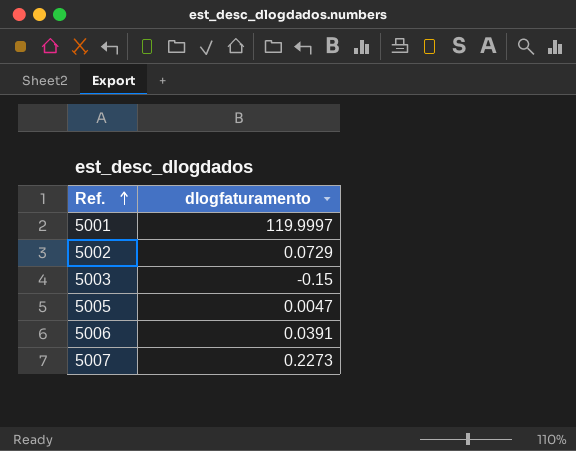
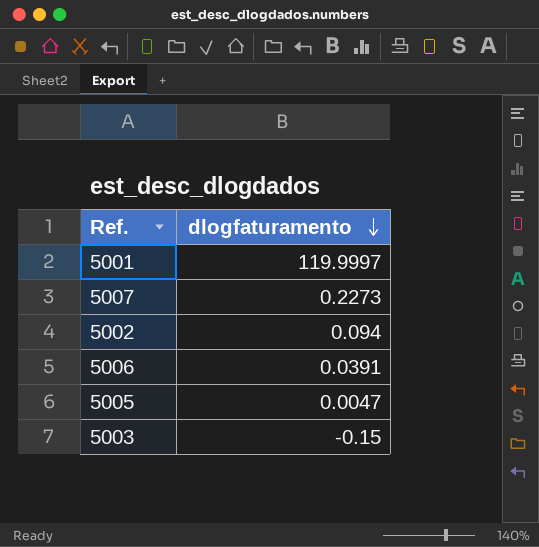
row order: Ref. ascending -> dlogfaturamento descending
5002 | dlogfaturamento: 0.0729 -> 0.094

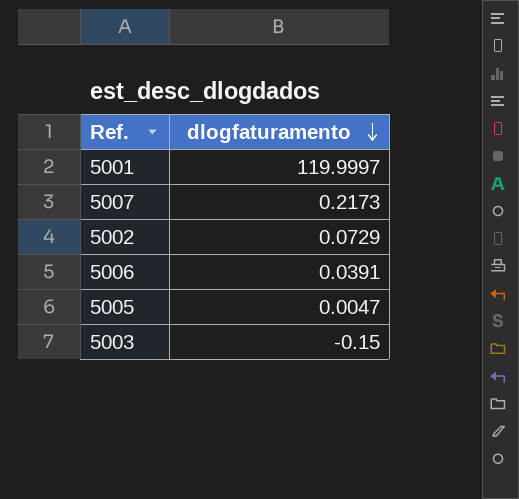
5007 | dlogfaturamento: 0.2273 -> 0.2173
5002 | dlogfaturamento: 0.094 -> 0.0729

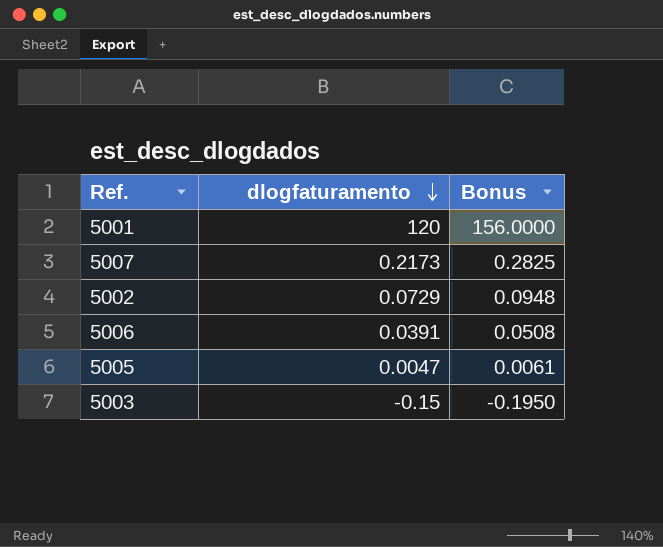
column Bonus | formula: none -> [dlogfaturamento] * 1.3
5001 | dlogfaturamento: 119.9997 -> 120

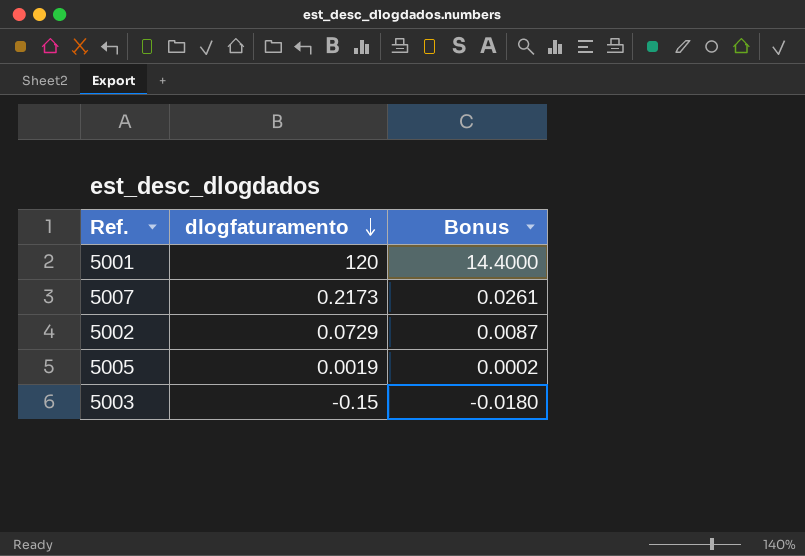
column Bonus | formula: [dlogfaturamento] * 1.3 -> [dlogfaturamento] * 0.12
row 5006: 0.0391 | 0.0508 -> none
5005 | dlogfaturamento: 0.0047 -> 0.0019

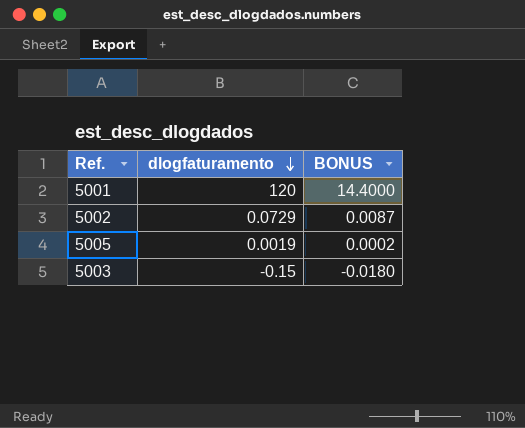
column name: Bonus -> BONUS
row 5007: 0.2173 | 0.0261 -> none

